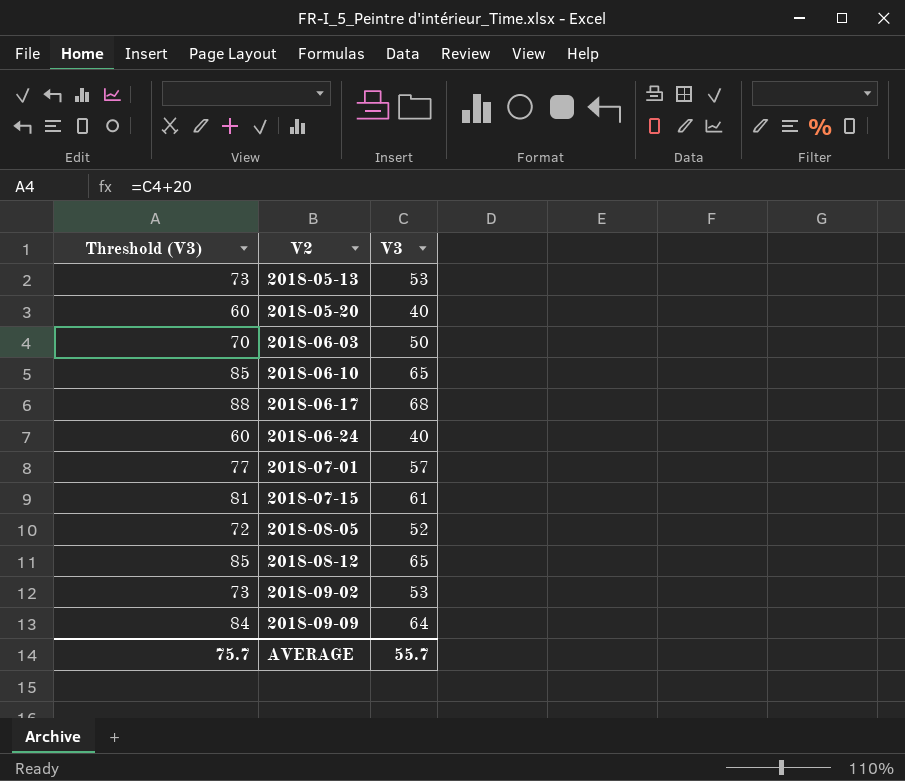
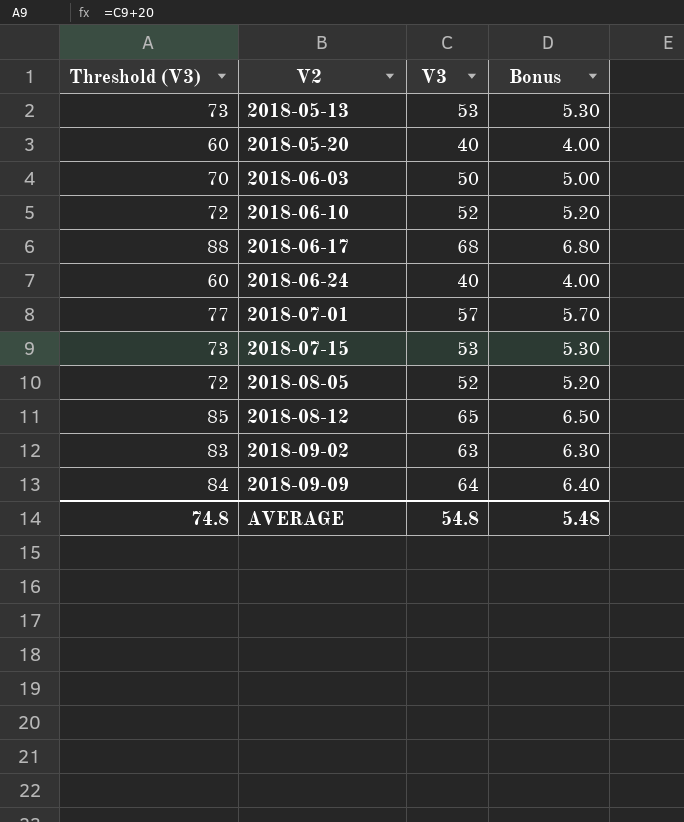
column Bonus | formula: none -> [V3] * 0.1
2018-06-10 | Threshold (V3): 85 -> 72
2018-06-10 | V3: 65 -> 52
2018-07-15 | Threshold (V3): 81 -> 73
2018-07-15 | V3: 61 -> 53
2018-09-02 | Threshold (V3): 73 -> 83
2018-09-02 | V3: 53 -> 63
AVERAGE | Threshold (V3): 75.7 -> 74.8
AVERAGE | V3: 55.7 -> 54.8

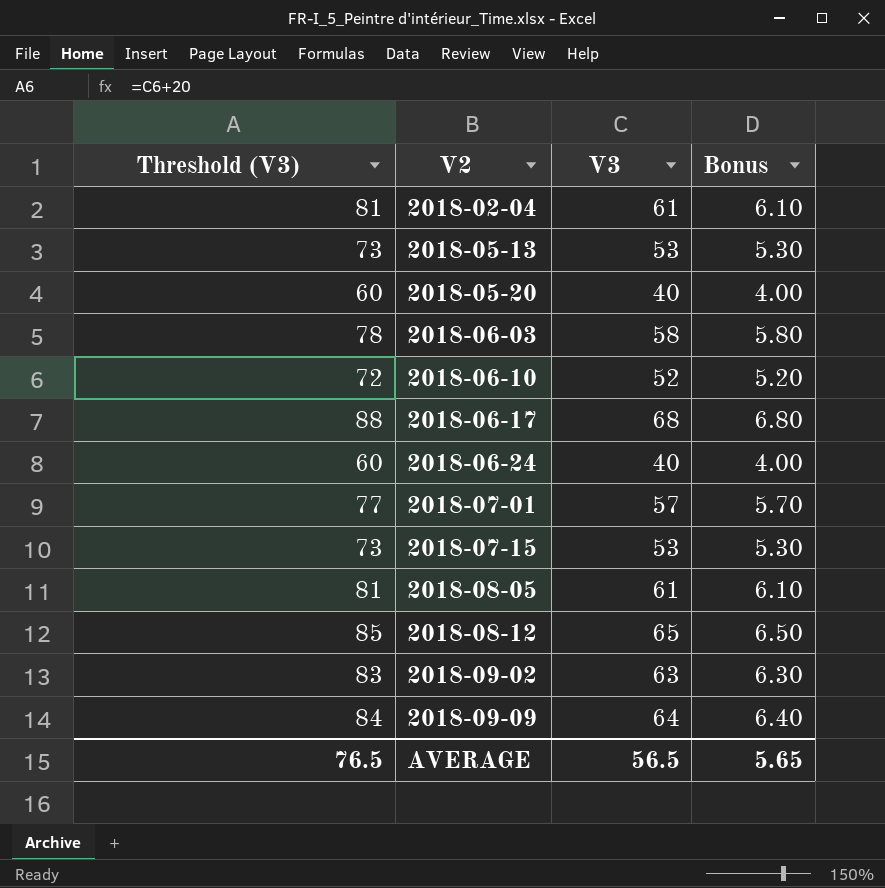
row 2018-02-04: none -> 81 | 61 | 6.10
2018-06-03 | Threshold (V3): 70 -> 78
2018-06-03 | V3: 50 -> 58
2018-06-03 | Bonus: 5.00 -> 5.80
2018-08-05 | Threshold (V3): 72 -> 81
2018-08-05 | V3: 52 -> 61
2018-08-05 | Bonus: 5.20 -> 6.10
AVERAGE | Threshold (V3): 74.8 -> 76.5
AVERAGE | V3: 54.8 -> 56.5
AVERAGE | Bonus: 5.48 -> 5.65

